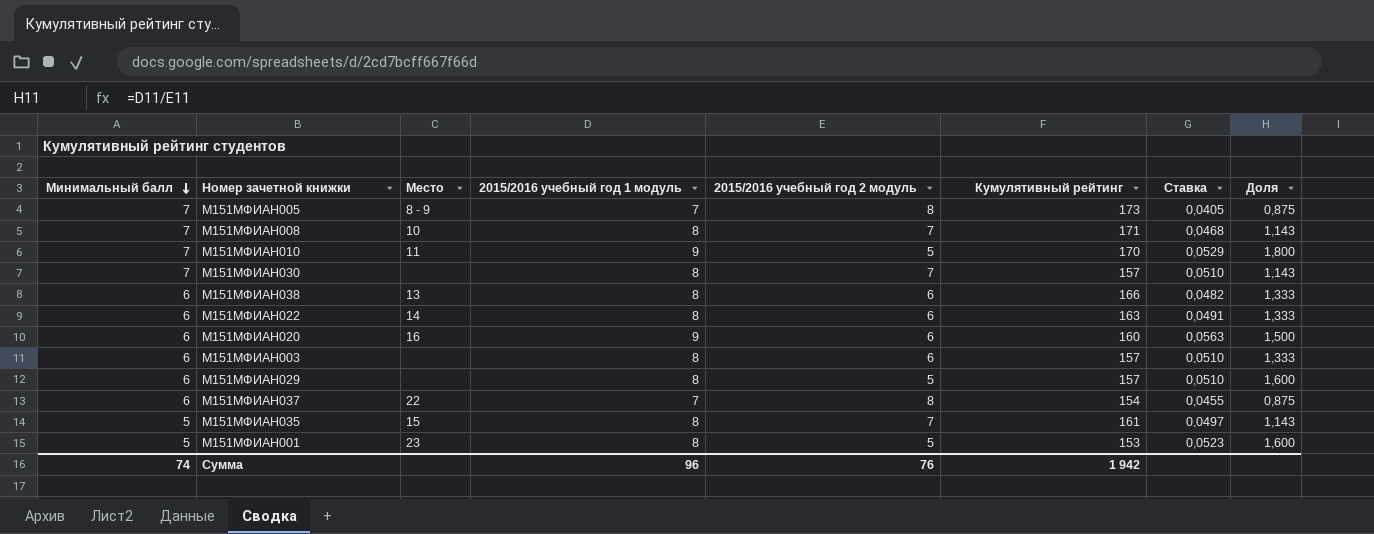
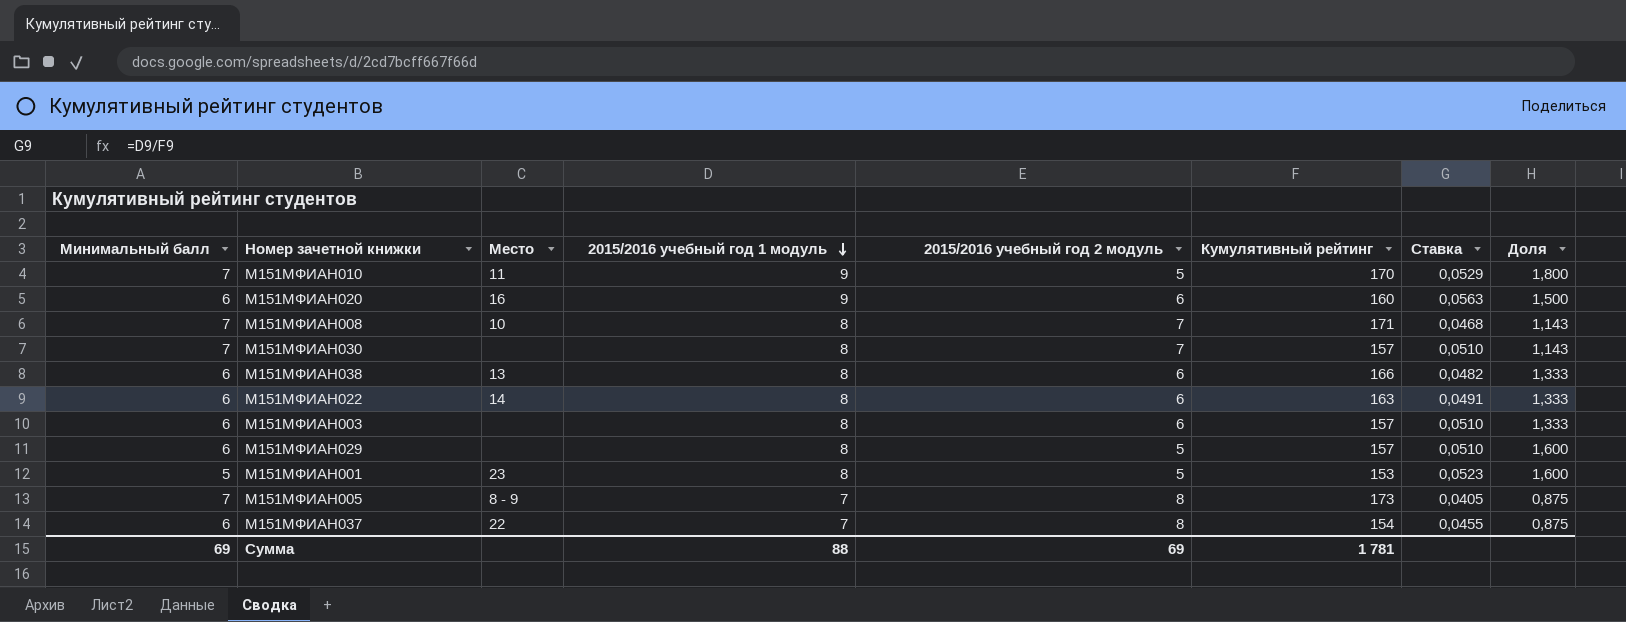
row order: Минимальный балл descending -> 2015/2016 учебный год 1 модуль descending
row М151МФИАН035: 5 | 15 | 8 | 7 | 161 | 0,0497 | 1,143 -> none
Сумма | Минимальный балл: 74 -> 69
Сумма | 2015/2016 учебный год 1 модуль: 96 -> 88
Сумма | 2015/2016 учебный год 2 модуль: 76 -> 69
Сумма | Кумулятивный рейтинг: 1 942 -> 1 781

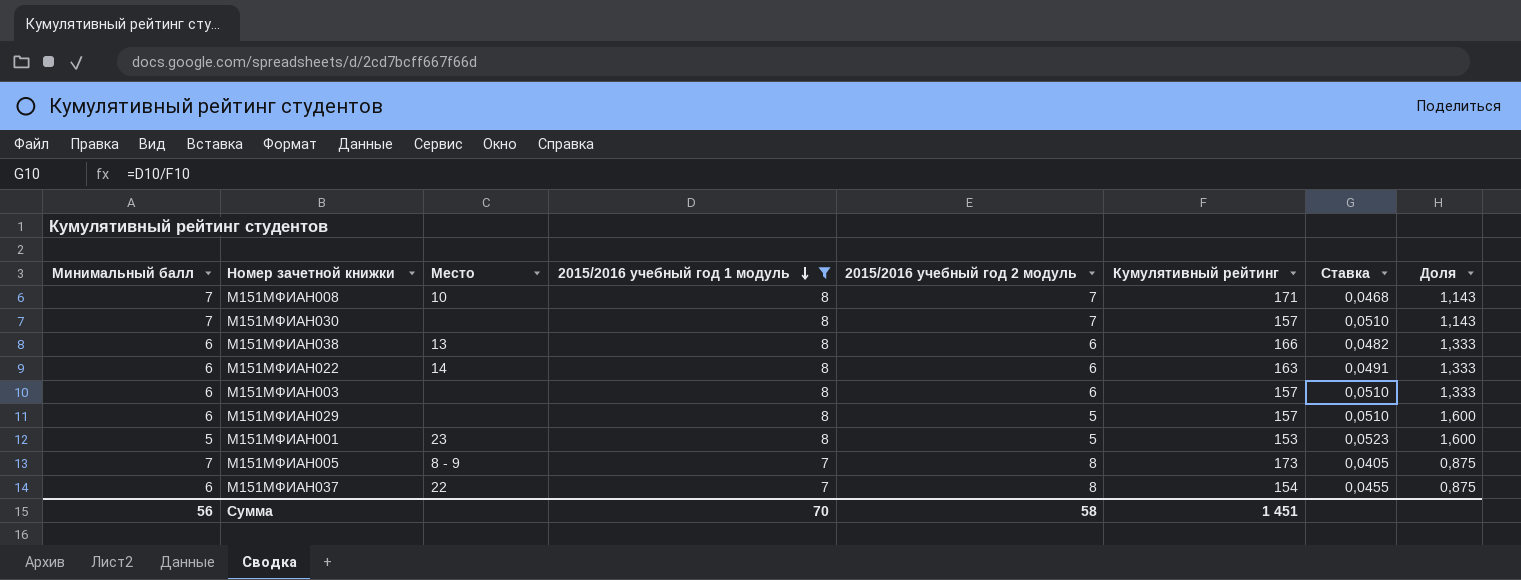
filter: none -> 2015/2016 учебный год 1 модуль != 9
Сумма | Минимальный балл: 69 -> 56
Сумма | 2015/2016 учебный год 1 модуль: 88 -> 70
Сумма | 2015/2016 учебный год 2 модуль: 69 -> 58
Сумма | Кумулятивный рейтинг: 1 781 -> 1 451

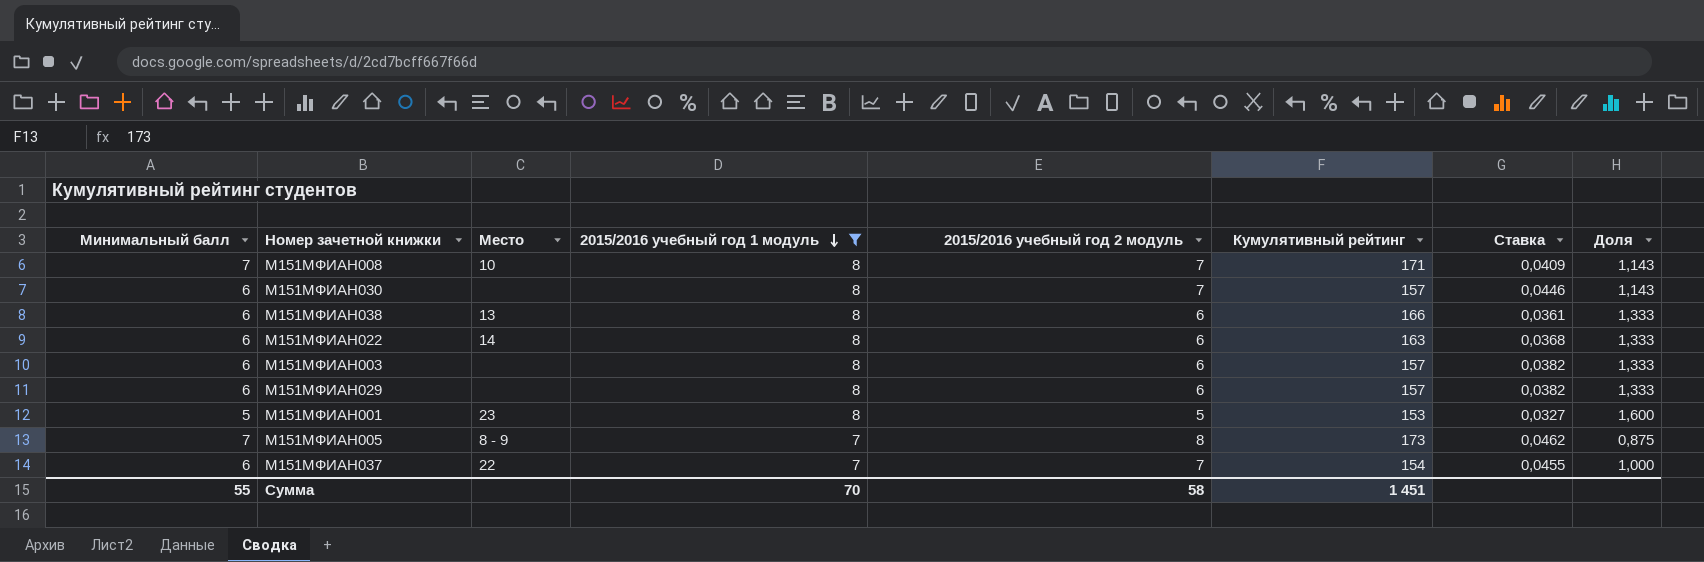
column Ставка | formula: [2015/2016 учебный год 1 модуль] / [Кумулятивный рейтинг] -> [2015/2016 учебный год 2 модуль] / [Кумулятивный рейтинг]
М151МФИАН030 | Минимальный балл: 7 -> 6
М151МФИАН029 | 2015/2016 учебный год 2 модуль: 5 -> 6
М151МФИАН029 | Доля: 1,600 -> 1,333
М151МФИАН037 | 2015/2016 учебный год 2 модуль: 8 -> 7
М151МФИАН037 | Доля: 0,875 -> 1,000
Сумма | Минимальный балл: 56 -> 55

